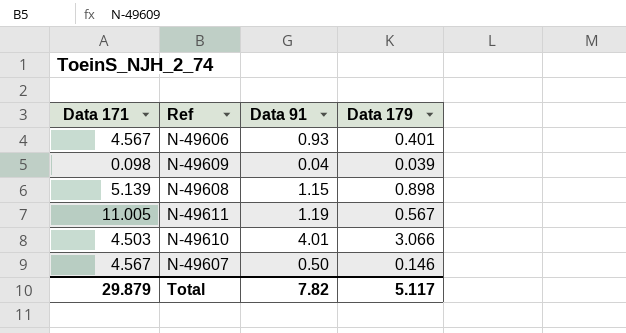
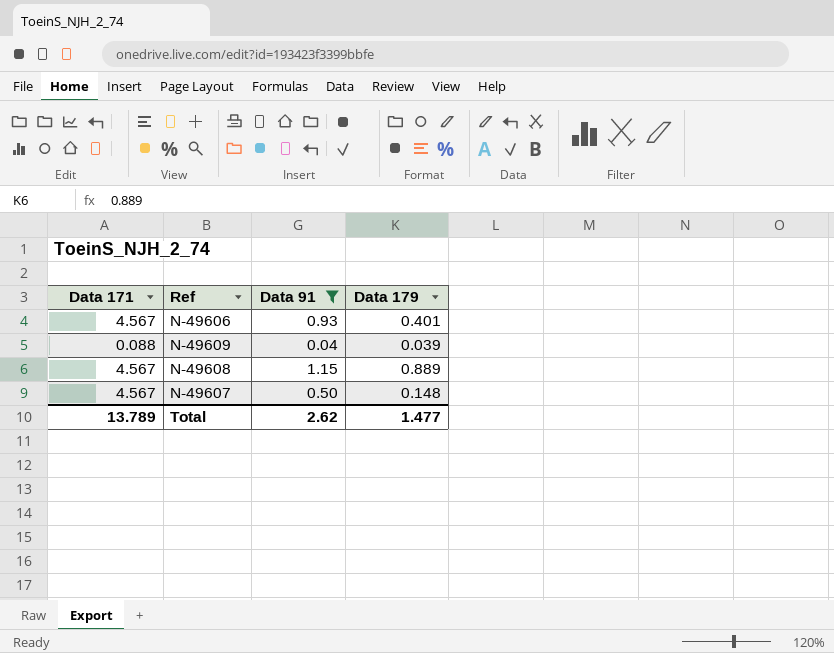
filter: none -> Data 91 <= 1.15
N-49609 | Data 171: 0.098 -> 0.088
N-49608 | Data 171: 5.139 -> 4.567
N-49608 | Data 179: 0.898 -> 0.889
N-49607 | Data 179: 0.146 -> 0.148
Total | Data 171: 29.879 -> 13.789
Total | Data 91: 7.82 -> 2.62
Total | Data 179: 5.117 -> 1.477

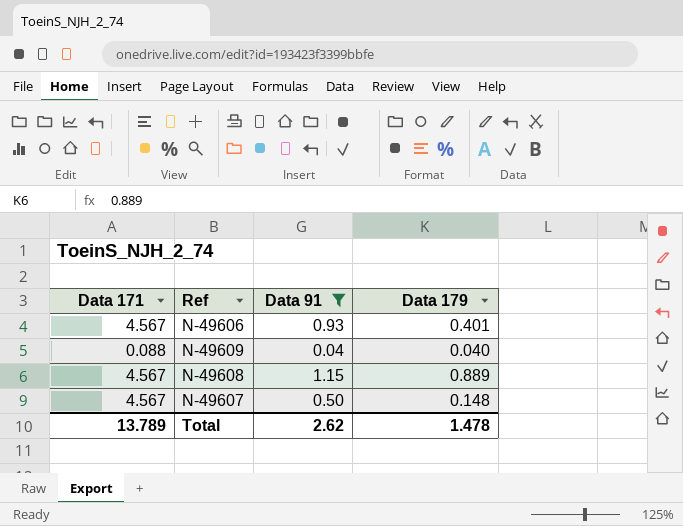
N-49609 | Data 179: 0.039 -> 0.040
Total | Data 179: 1.477 -> 1.478

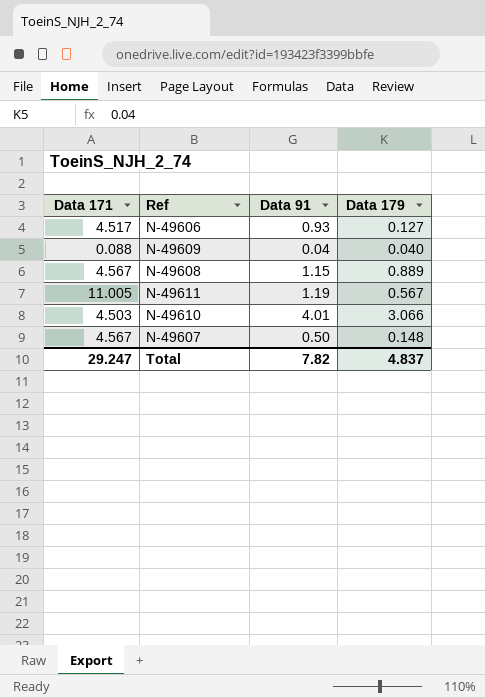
filter: Data 91 <= 1.15 -> none
N-49606 | Data 171: 4.567 -> 4.517
N-49606 | Data 179: 0.401 -> 0.127
Total | Data 171: 13.789 -> 29.247
Total | Data 91: 2.62 -> 7.82
Total | Data 179: 1.478 -> 4.837

